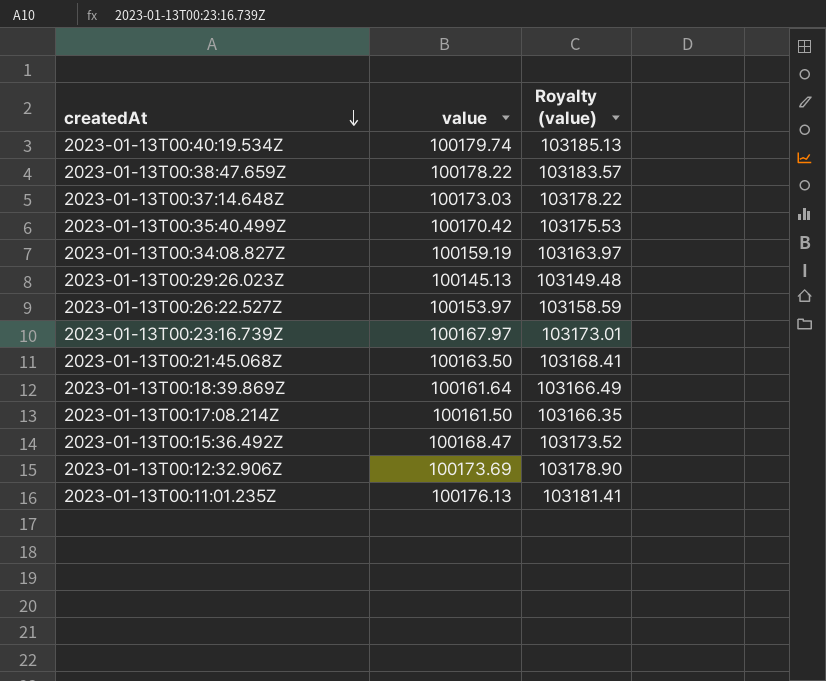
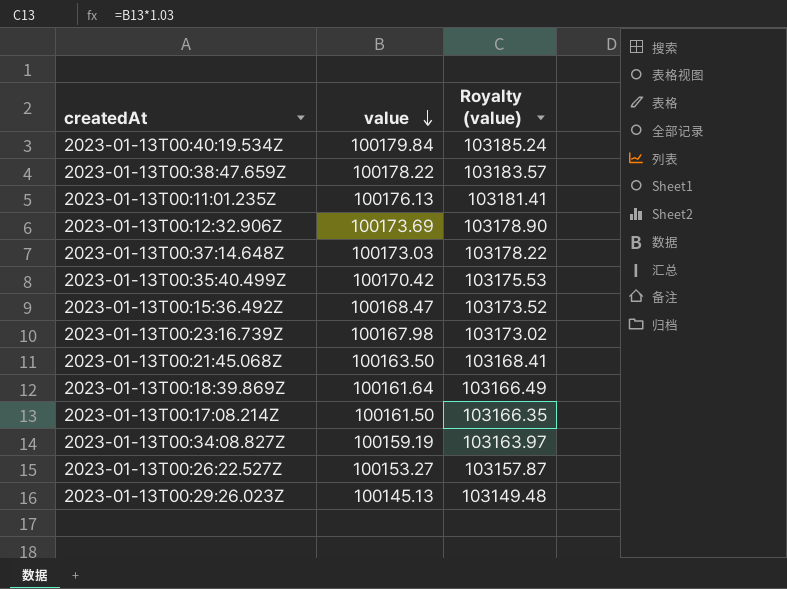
row order: createdAt descending -> value descending
2023-01-13T00:40:19.534Z | value: 100179.74 -> 100179.84
2023-01-13T00:40:19.534Z | Royalty (value): 103185.13 -> 103185.24
2023-01-13T00:23:16.739Z | value: 100167.97 -> 100167.98
2023-01-13T00:23:16.739Z | Royalty (value): 103173.01 -> 103173.02
2023-01-13T00:26:22.527Z | value: 100153.97 -> 100153.27
2023-01-13T00:26:22.527Z | Royalty (value): 103158.59 -> 103157.87

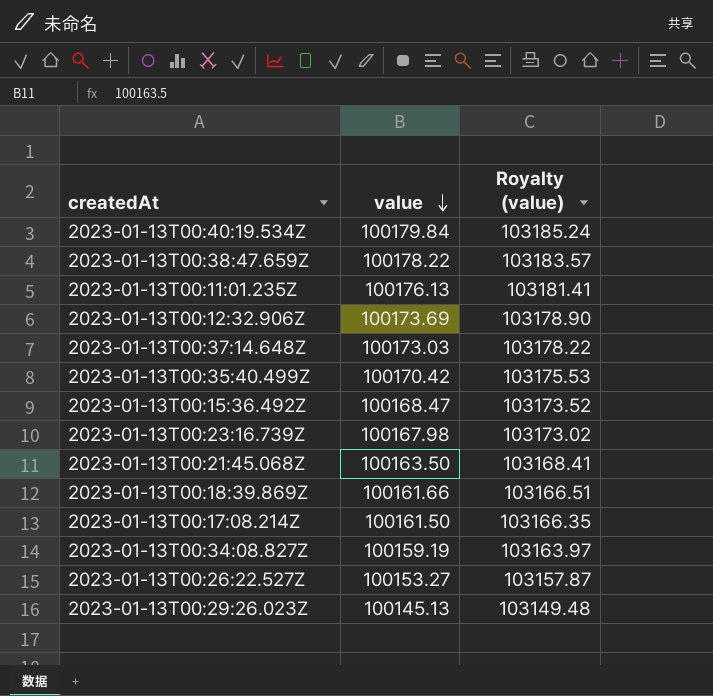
2023-01-13T00:18:39.869Z | value: 100161.64 -> 100161.66
2023-01-13T00:18:39.869Z | Royalty (value): 103166.49 -> 103166.51

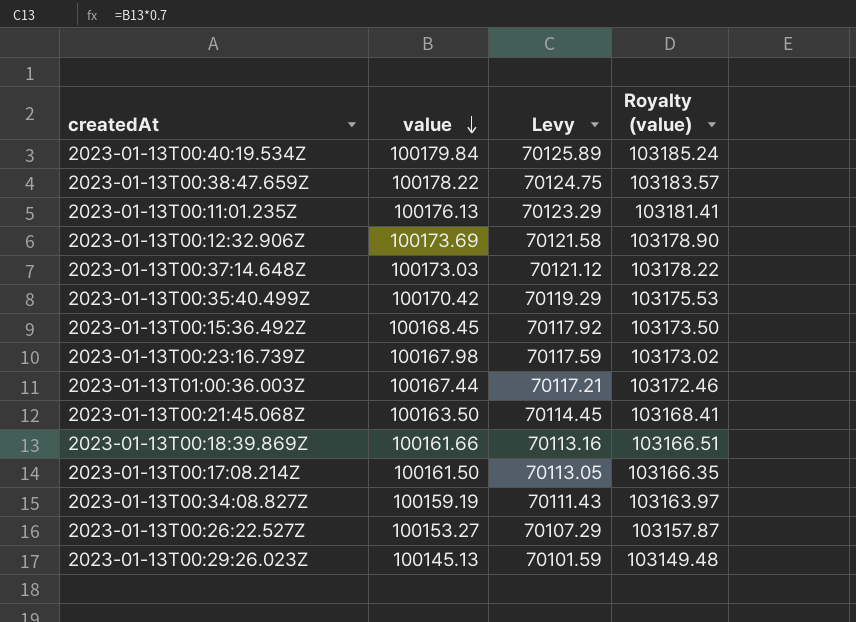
column Levy | formula: none -> [value] * 0.7
2023-01-13T00:15:36.492Z | value: 100168.47 -> 100168.45
2023-01-13T00:15:36.492Z | Royalty (value): 103173.52 -> 103173.50
row 2023-01-13T01:00:36.003Z: none -> 100167.44 | 70117.21 | 103172.46

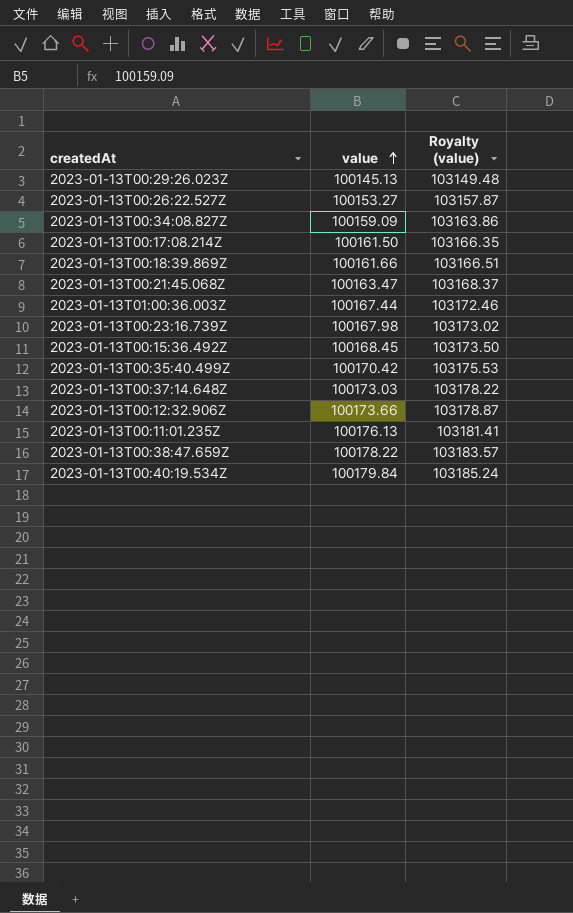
row order: value descending -> value ascending
column Levy | formula: [value] * 0.7 -> none
2023-01-13T00:34:08.827Z | value: 100159.19 -> 100159.09
2023-01-13T00:34:08.827Z | Royalty (value): 103163.97 -> 103163.86
2023-01-13T00:21:45.068Z | value: 100163.50 -> 100163.47
2023-01-13T00:21:45.068Z | Royalty (value): 103168.41 -> 103168.37
2023-01-13T00:12:32.906Z | value: 100173.69 -> 100173.66
2023-01-13T00:12:32.906Z | Royalty (value): 103178.90 -> 103178.87

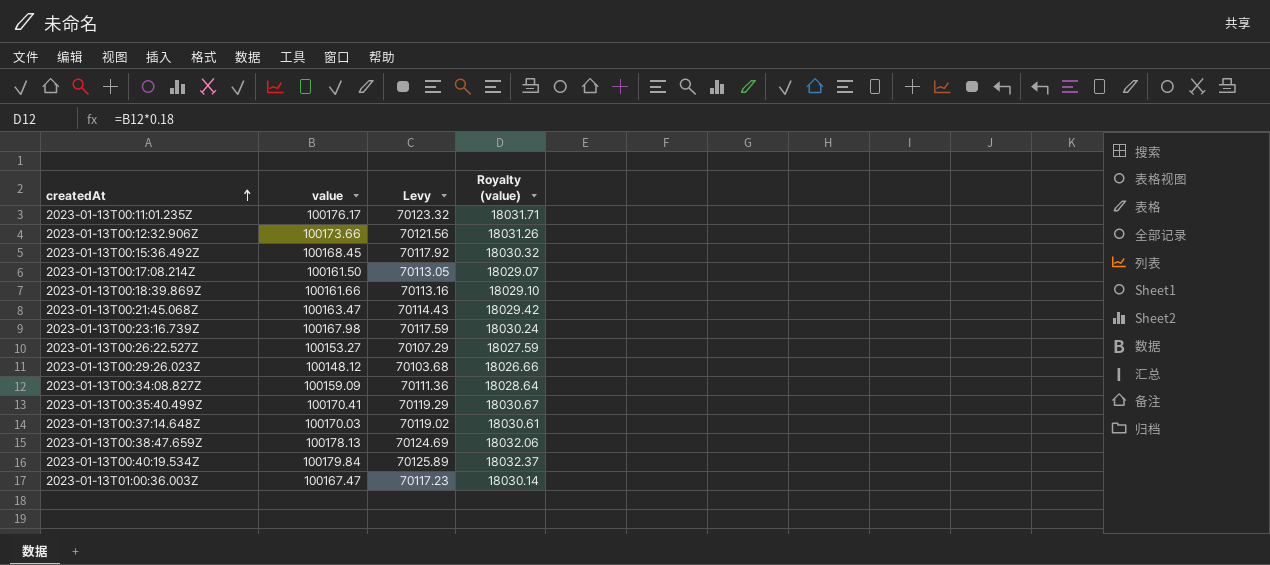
row order: value ascending -> createdAt ascending
column Levy | formula: none -> [value] * 0.7
column Royalty (value) | formula: [value] * 1.03 -> [value] * 0.18
2023-01-13T00:11:01.235Z | value: 100176.13 -> 100176.17
2023-01-13T00:29:26.023Z | value: 100145.13 -> 100148.12
2023-01-13T00:35:40.499Z | value: 100170.42 -> 100170.41
2023-01-13T00:37:14.648Z | value: 100173.03 -> 100170.03
2023-01-13T00:38:47.659Z | value: 100178.22 -> 100178.13
2023-01-13T01:00:36.003Z | value: 100167.44 -> 100167.47

